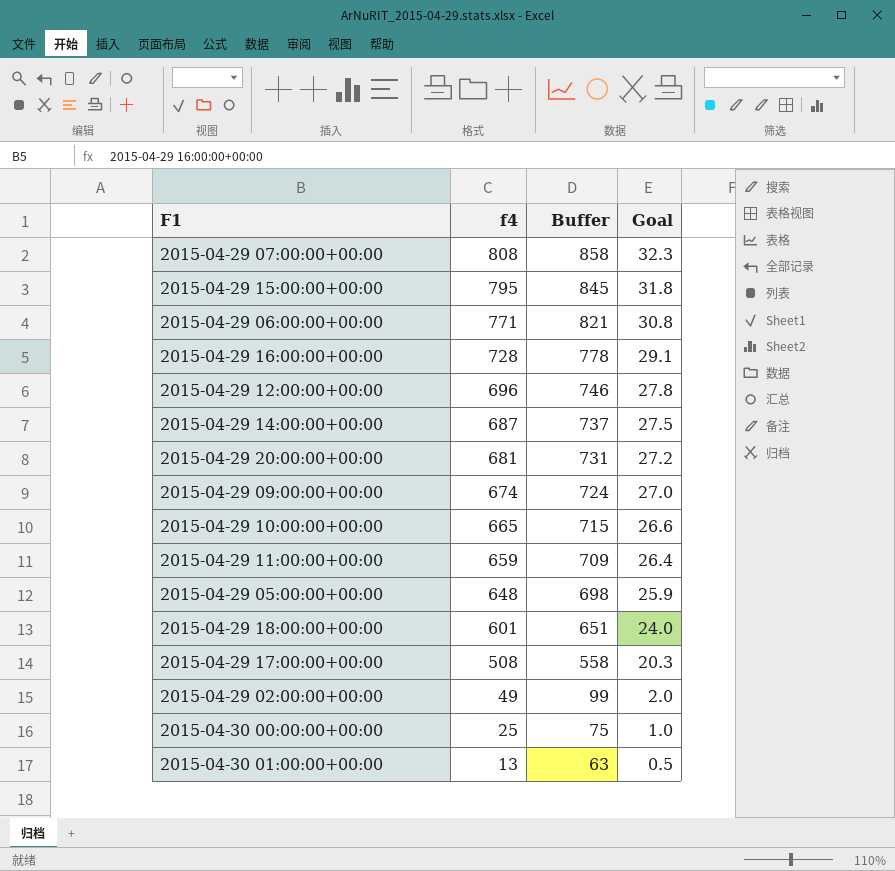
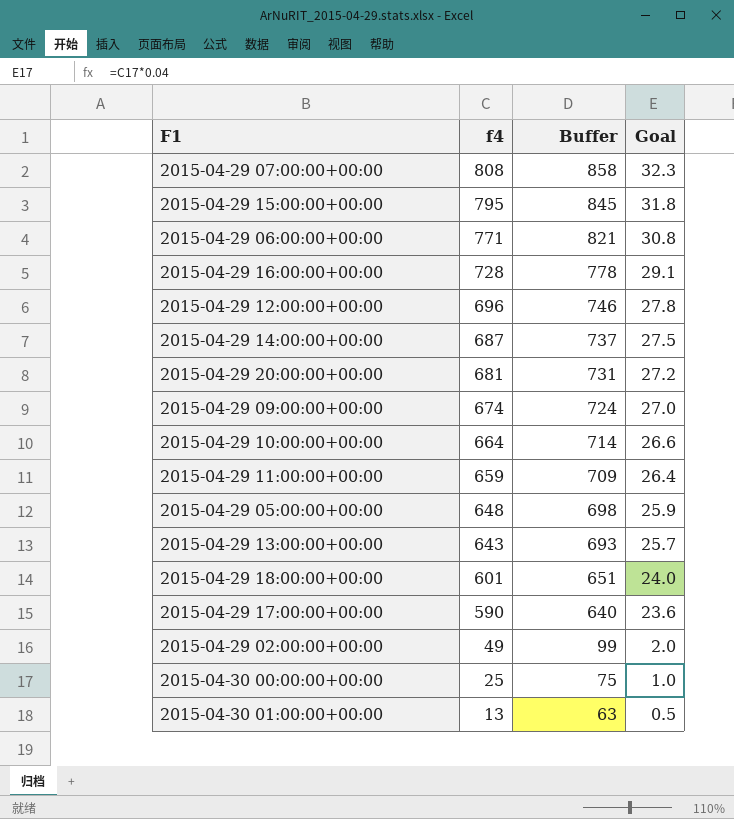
2015-04-29 10:00:00+00:00 | f4: 665 -> 664
2015-04-29 10:00:00+00:00 | Buffer: 715 -> 714
row 2015-04-29 13:00:00+00:00: none -> 643 | 693 | 25.7
2015-04-29 17:00:00+00:00 | f4: 508 -> 590
2015-04-29 17:00:00+00:00 | Buffer: 558 -> 640
2015-04-29 17:00:00+00:00 | Goal: 20.3 -> 23.6

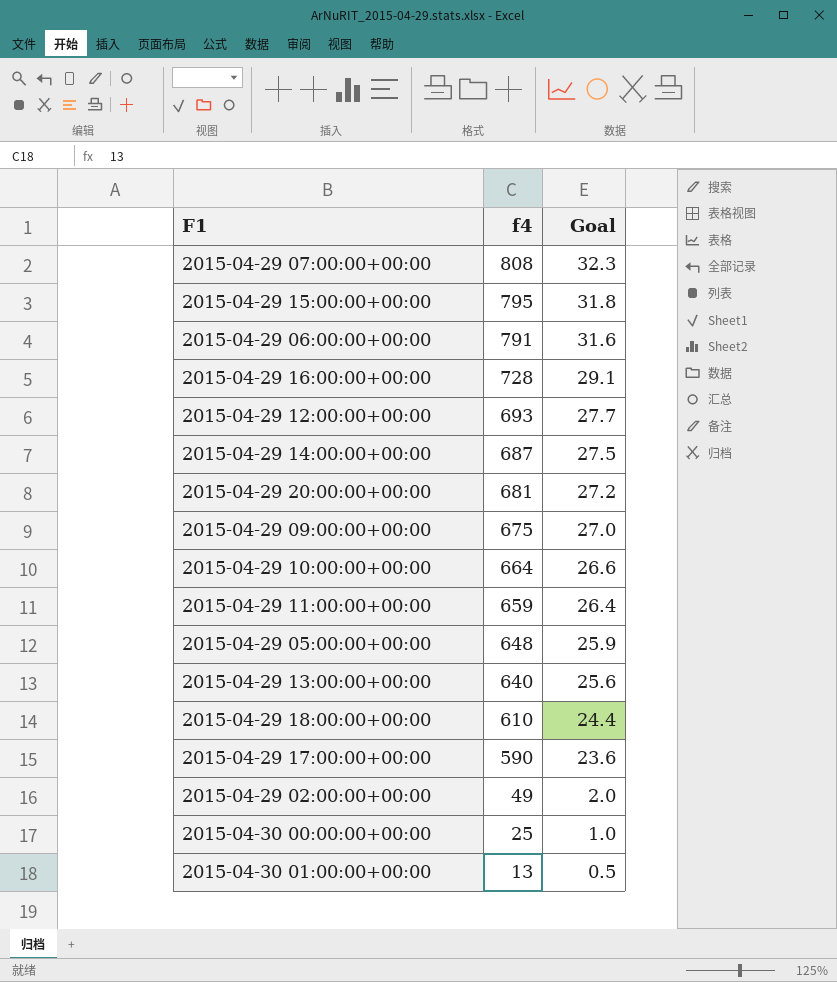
column Buffer | formula: [f4] + 50 -> none
2015-04-29 06:00:00+00:00 | f4: 771 -> 791
2015-04-29 06:00:00+00:00 | Goal: 30.8 -> 31.6
2015-04-29 12:00:00+00:00 | f4: 696 -> 693
2015-04-29 12:00:00+00:00 | Goal: 27.8 -> 27.7
2015-04-29 09:00:00+00:00 | f4: 674 -> 675
2015-04-29 13:00:00+00:00 | f4: 643 -> 640
2015-04-29 13:00:00+00:00 | Goal: 25.7 -> 25.6
2015-04-29 18:00:00+00:00 | f4: 601 -> 610
2015-04-29 18:00:00+00:00 | Goal: 24.0 -> 24.4

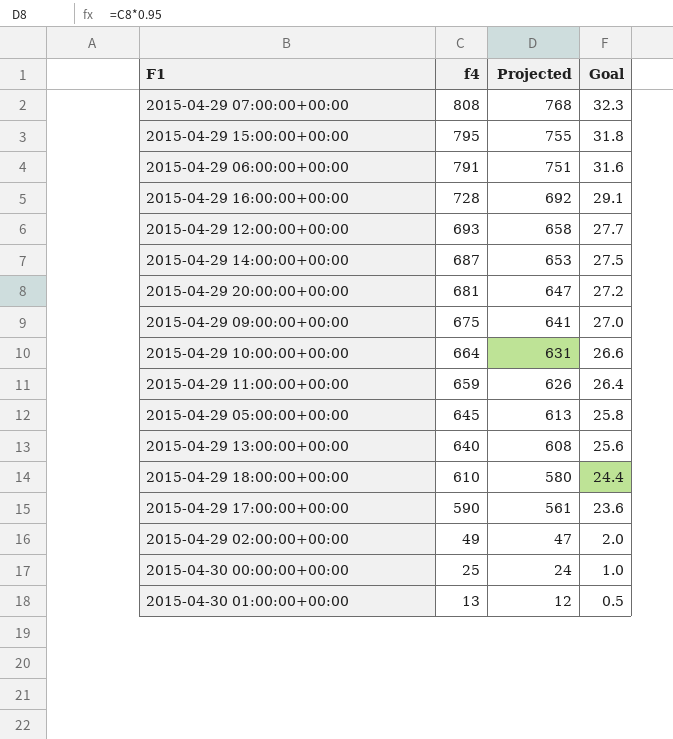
column Projected | formula: none -> [f4] * 0.95
2015-04-29 05:00:00+00:00 | f4: 648 -> 645
2015-04-29 05:00:00+00:00 | Goal: 25.9 -> 25.8

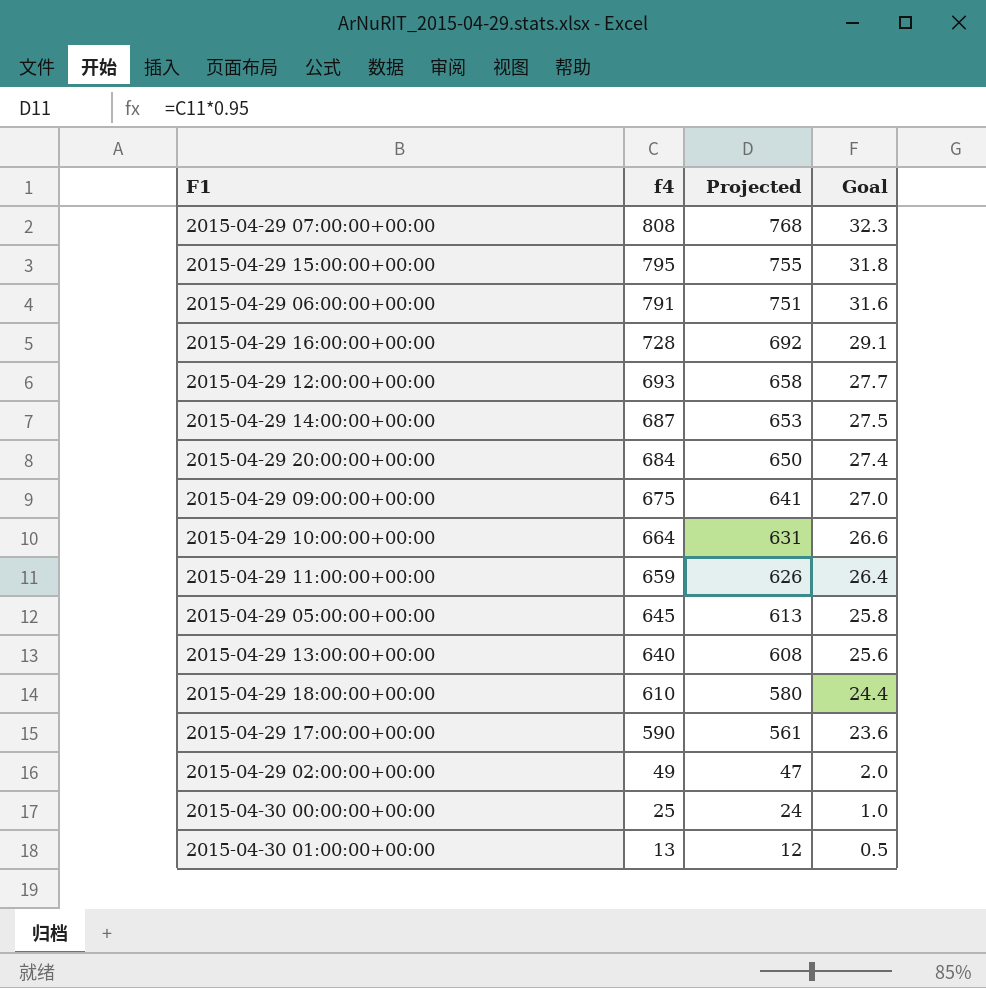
2015-04-29 20:00:00+00:00 | f4: 681 -> 684
2015-04-29 20:00:00+00:00 | Projected: 647 -> 650
2015-04-29 20:00:00+00:00 | Goal: 27.2 -> 27.4

